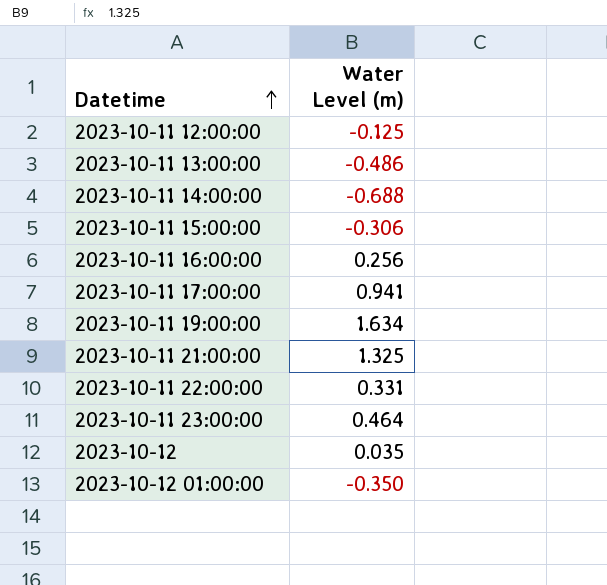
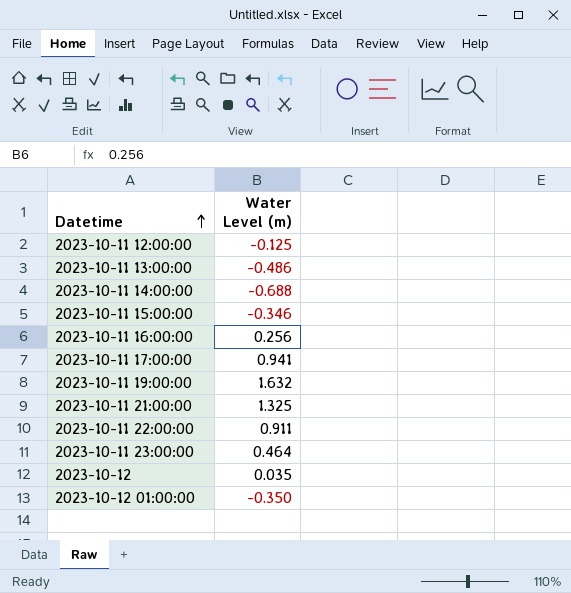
2023-10-11 15:00:00 | Water Level (m): -0.306 -> -0.346
2023-10-11 19:00:00 | Water Level (m): 1.634 -> 1.632
2023-10-11 22:00:00 | Water Level (m): 0.331 -> 0.911

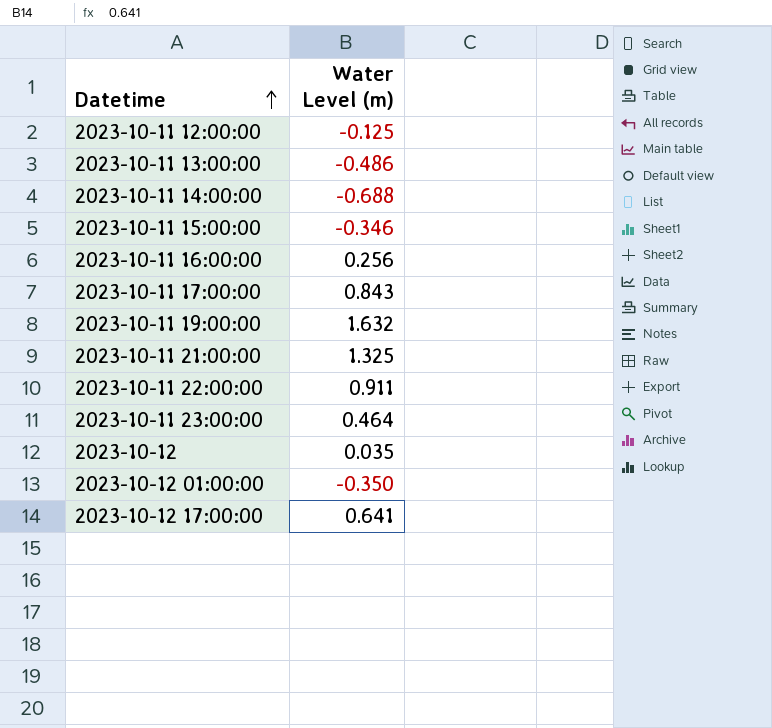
2023-10-11 17:00:00 | Water Level (m): 0.941 -> 0.843
row 2023-10-12 17:00:00: none -> 0.641

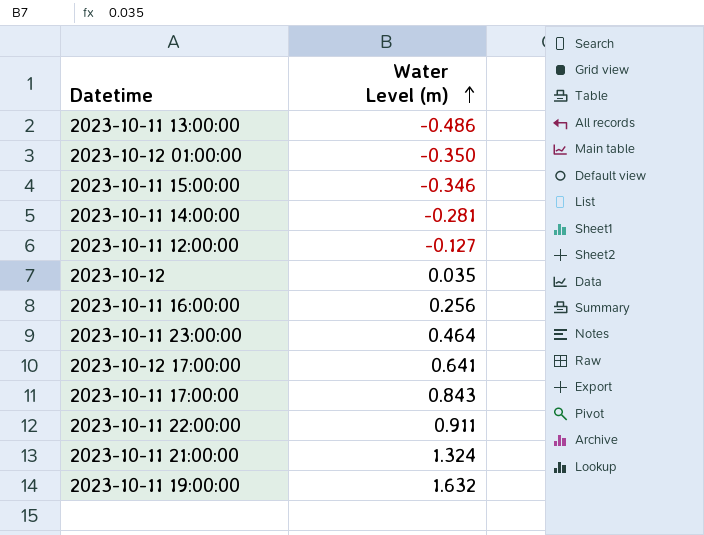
row order: Datetime ascending -> Water Level (m) ascending
2023-10-11 14:00:00 | Water Level (m): -0.688 -> -0.281
2023-10-11 12:00:00 | Water Level (m): -0.125 -> -0.127
2023-10-11 21:00:00 | Water Level (m): 1.325 -> 1.324

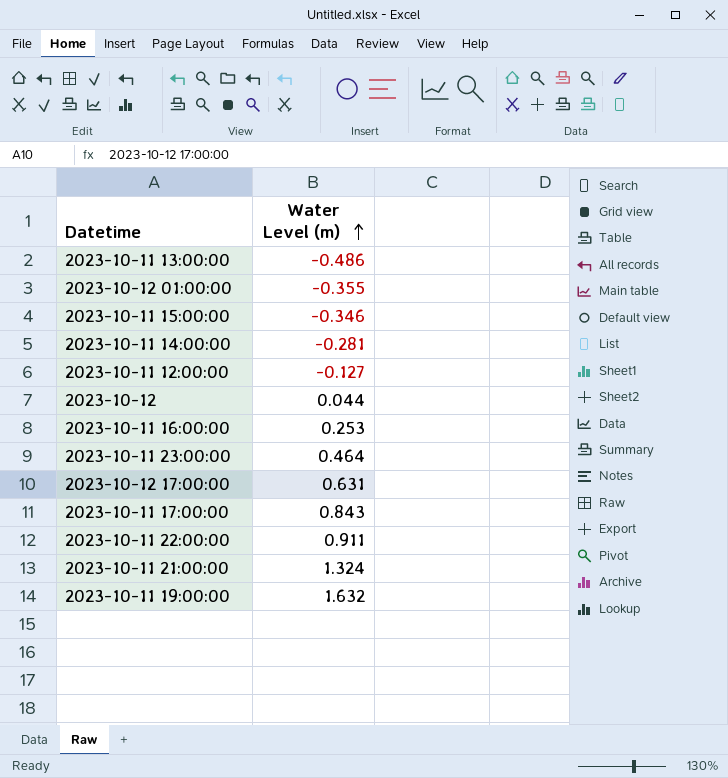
2023-10-12 01:00:00 | Water Level (m): -0.350 -> -0.355
2023-10-12 | Water Level (m): 0.035 -> 0.044
2023-10-11 16:00:00 | Water Level (m): 0.256 -> 0.253
2023-10-12 17:00:00 | Water Level (m): 0.641 -> 0.631

